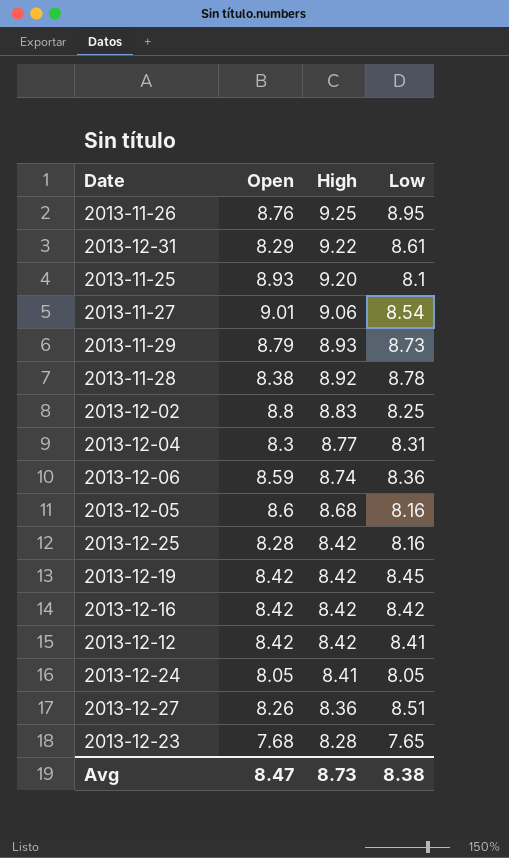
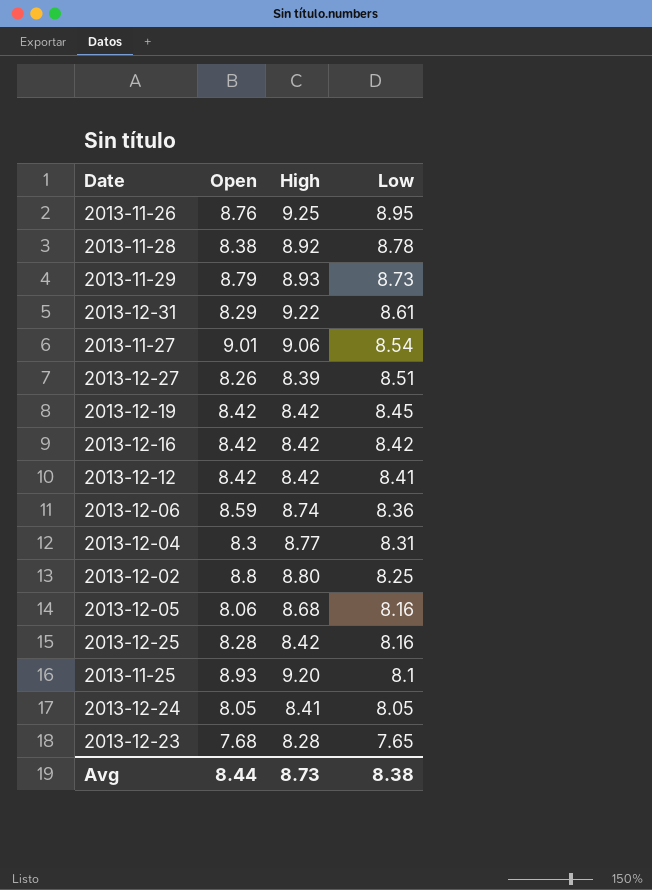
row order: High descending -> Low descending
2013-12-27 | High: 8.36 -> 8.39
2013-12-02 | High: 8.83 -> 8.80
2013-12-05 | Open: 8.6 -> 8.06
Avg | Open: 8.47 -> 8.44

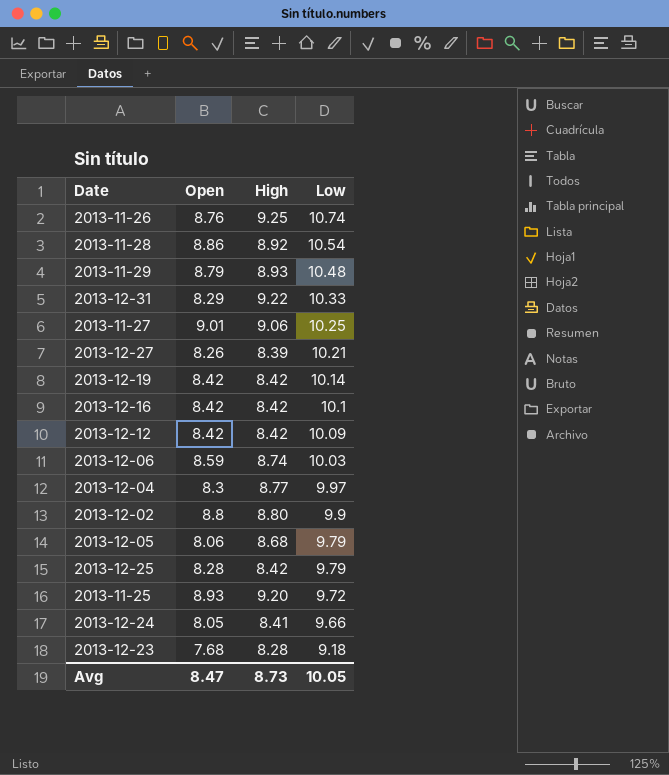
2013-11-26 | Low: 8.95 -> 10.74
2013-11-28 | Open: 8.38 -> 8.86
2013-11-28 | Low: 8.78 -> 10.54
2013-11-29 | Low: 8.73 -> 10.48
2013-12-31 | Low: 8.61 -> 10.33
2013-11-27 | Low: 8.54 -> 10.25
2013-12-27 | Low: 8.51 -> 10.21
2013-12-19 | Low: 8.45 -> 10.14
2013-12-16 | Low: 8.42 -> 10.1
2013-12-12 | Low: 8.41 -> 10.09
2013-12-06 | Low: 8.36 -> 10.03
2013-12-04 | Low: 8.31 -> 9.97
2013-12-02 | Low: 8.25 -> 9.9
2013-12-05 | Low: 8.16 -> 9.79
2013-12-25 | Low: 8.16 -> 9.79
2013-11-25 | Low: 8.1 -> 9.72
2013-12-24 | Low: 8.05 -> 9.66
2013-12-23 | Low: 7.65 -> 9.18
Avg | Open: 8.44 -> 8.47
Avg | Low: 8.38 -> 10.05

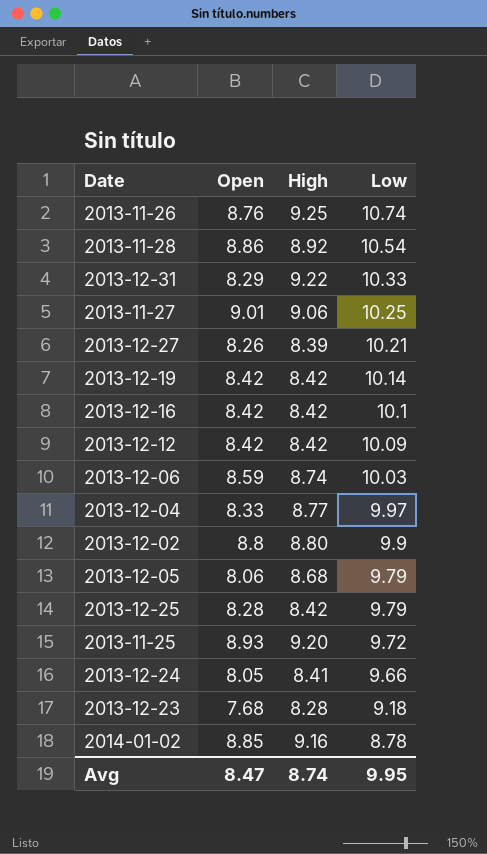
row 2013-11-29: 8.79 | 8.93 | 10.48 -> none
2013-12-04 | Open: 8.3 -> 8.33
row 2014-01-02: none -> 8.85 | 9.16 | 8.78
Avg | High: 8.73 -> 8.74
Avg | Low: 10.05 -> 9.95

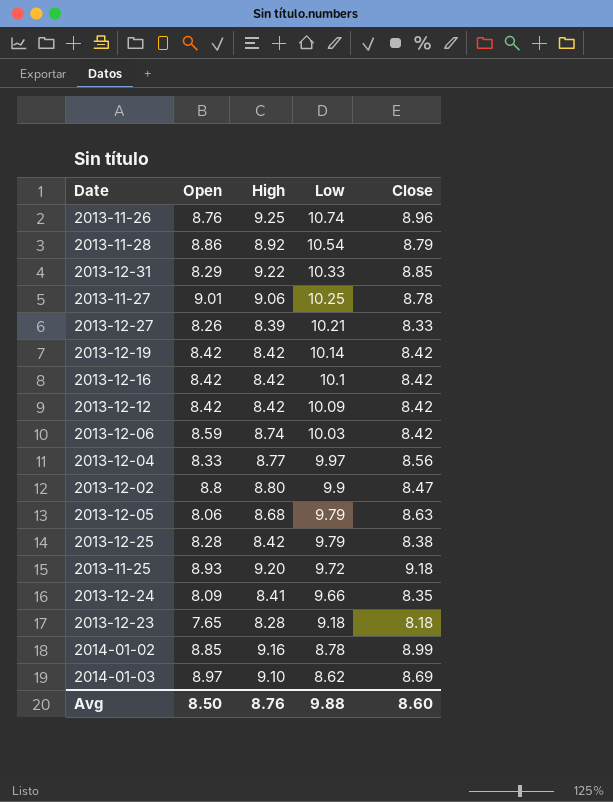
column Close | position: none -> 5
2013-12-24 | Open: 8.05 -> 8.09
2013-12-23 | Open: 7.68 -> 7.65
row 2014-01-03: none -> 8.97 | 9.10 | 8.62 | 8.69
Avg | Open: 8.47 -> 8.50
Avg | High: 8.74 -> 8.76
Avg | Low: 9.95 -> 9.88

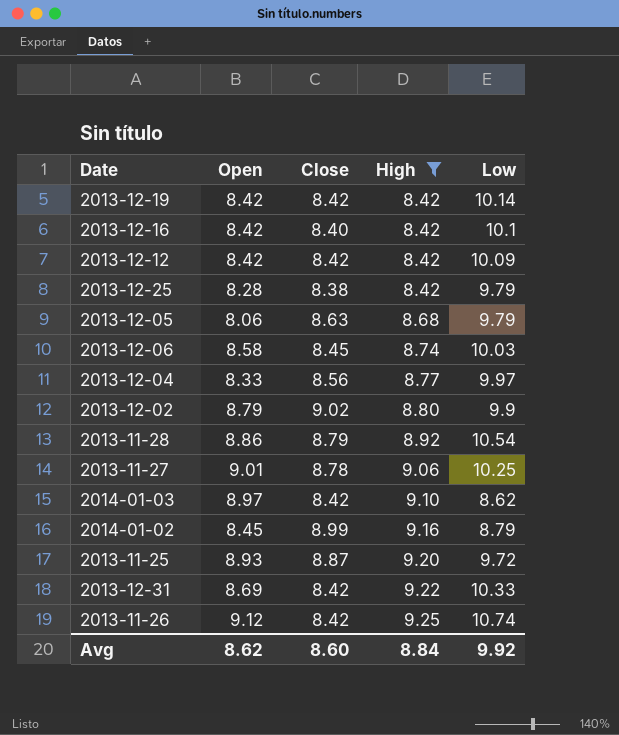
filter: none -> High >= 8.42
row order: Low descending -> High ascending
column Close | position: 5 -> 3
2013-12-16 | Close: 8.42 -> 8.40
2013-12-06 | Open: 8.59 -> 8.58
2013-12-06 | Close: 8.42 -> 8.45
2013-12-02 | Open: 8.8 -> 8.79
2013-12-02 | Close: 8.47 -> 9.02
2014-01-03 | Close: 8.69 -> 8.42
2014-01-02 | Open: 8.85 -> 8.45
2014-01-02 | Low: 8.78 -> 8.79
2013-11-25 | Close: 9.18 -> 8.87
2013-12-31 | Open: 8.29 -> 8.69
2013-12-31 | Close: 8.85 -> 8.42
2013-11-26 | Open: 8.76 -> 9.12
2013-11-26 | Close: 8.96 -> 8.42
Avg | Open: 8.50 -> 8.62
Avg | High: 8.76 -> 8.84
Avg | Low: 9.88 -> 9.92

